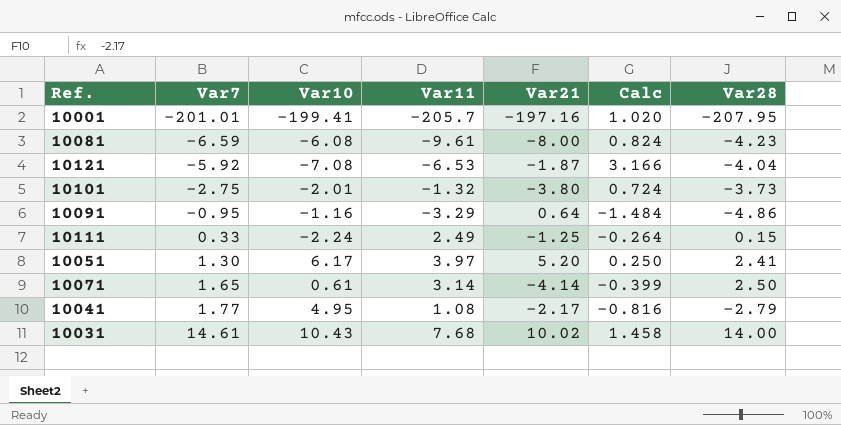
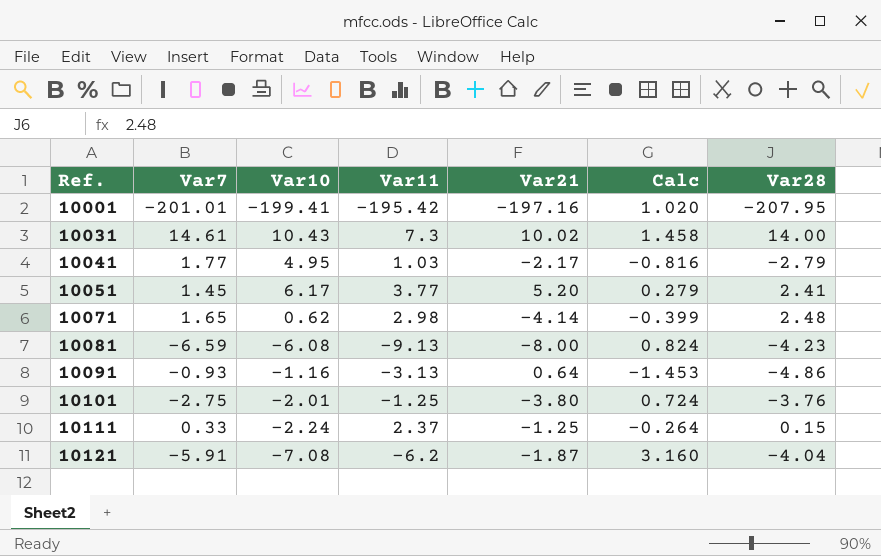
row order: Var7 ascending -> Ref. ascending
10001 | Var11: -205.7 -> -195.42
10031 | Var11: 7.68 -> 7.3
10041 | Var11: 1.08 -> 1.03
10051 | Var7: 1.30 -> 1.45
10051 | Var11: 3.97 -> 3.77
10051 | Calc: 0.250 -> 0.279
10071 | Var10: 0.61 -> 0.62
10071 | Var11: 3.14 -> 2.98
10071 | Var28: 2.50 -> 2.48
10081 | Var11: -9.61 -> -9.13
10091 | Var7: -0.95 -> -0.93
10091 | Var11: -3.29 -> -3.13
10091 | Calc: -1.484 -> -1.453
10101 | Var11: -1.32 -> -1.25
10101 | Var28: -3.73 -> -3.76
10111 | Var11: 2.49 -> 2.37
10121 | Var7: -5.92 -> -5.91
10121 | Var11: -6.53 -> -6.2
10121 | Calc: 3.166 -> 3.160

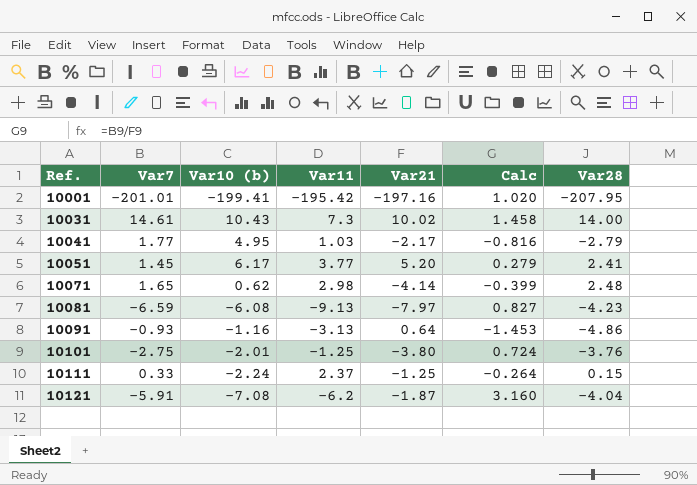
column name: Var10 -> Var10 (b)
10081 | Var21: -8.00 -> -7.97
10081 | Calc: 0.824 -> 0.827

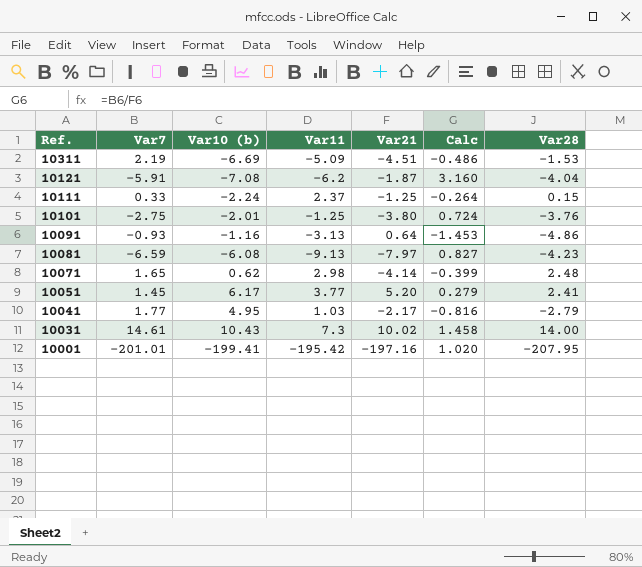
row order: Ref. ascending -> Ref. descending
row 10311: none -> 2.19 | -6.69 | -5.09 | -4.51 | -0.486 | -1.53

